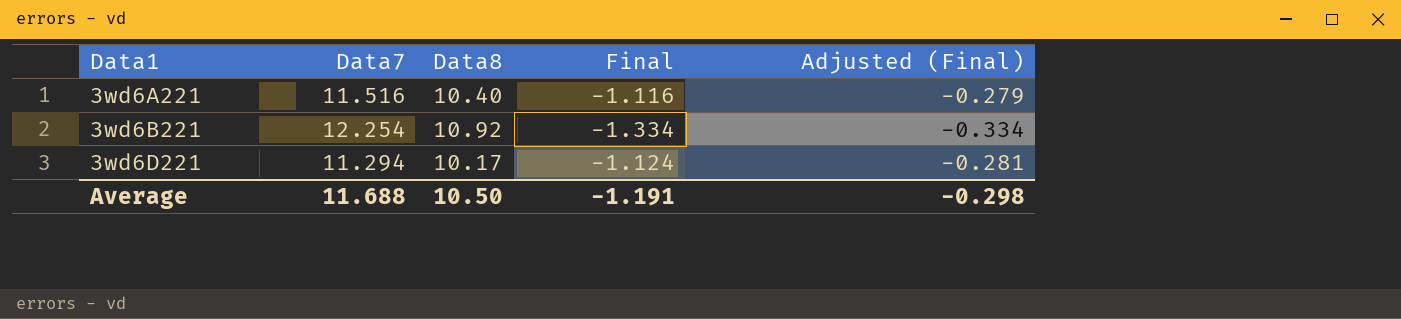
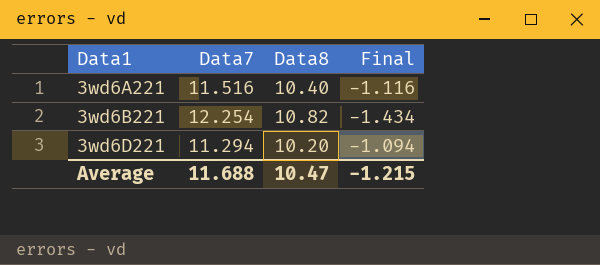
column Adjusted (Final) | formula: [Final] * 0.25 -> none
3wd6B221 | Data8: 10.92 -> 10.82
3wd6B221 | Final: -1.334 -> -1.434
3wd6D221 | Data8: 10.17 -> 10.20
3wd6D221 | Final: -1.124 -> -1.094
Average | Data8: 10.50 -> 10.47
Average | Final: -1.191 -> -1.215

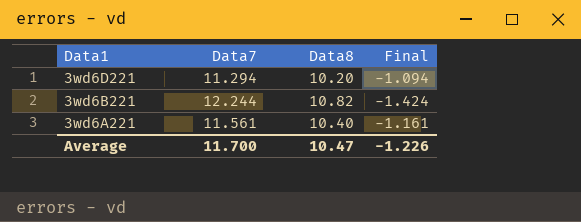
row order: Data1 ascending -> Data1 descending
3wd6B221 | Data7: 12.254 -> 12.244
3wd6B221 | Final: -1.434 -> -1.424
3wd6A221 | Data7: 11.516 -> 11.561
3wd6A221 | Final: -1.116 -> -1.161
Average | Data7: 11.688 -> 11.700
Average | Final: -1.215 -> -1.226

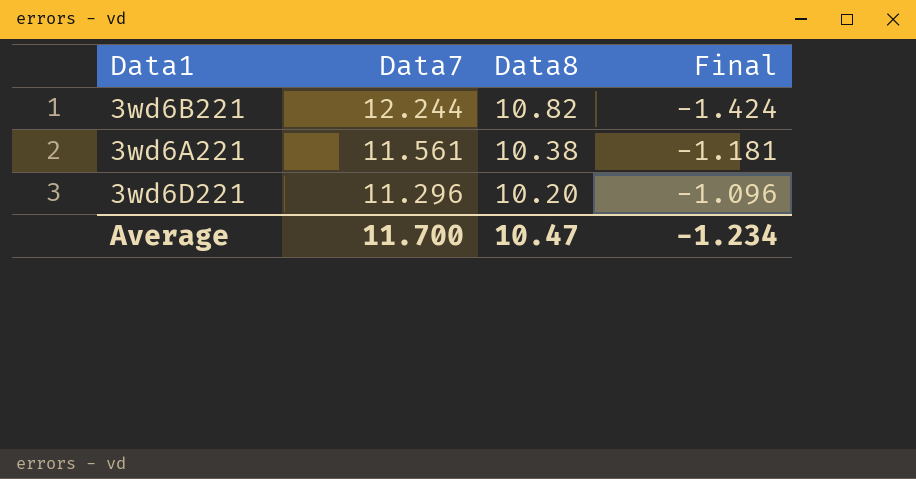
row order: Data1 descending -> Data7 descending
3wd6A221 | Data8: 10.40 -> 10.38
3wd6A221 | Final: -1.161 -> -1.181
3wd6D221 | Data7: 11.294 -> 11.296
3wd6D221 | Final: -1.094 -> -1.096
Average | Final: -1.226 -> -1.234

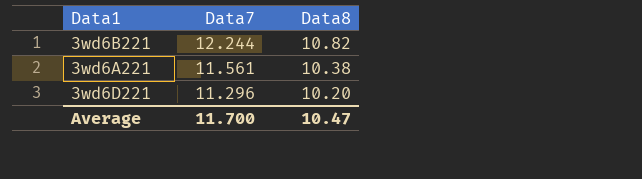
column Final | formula: [Data8] - [Data7] -> none

